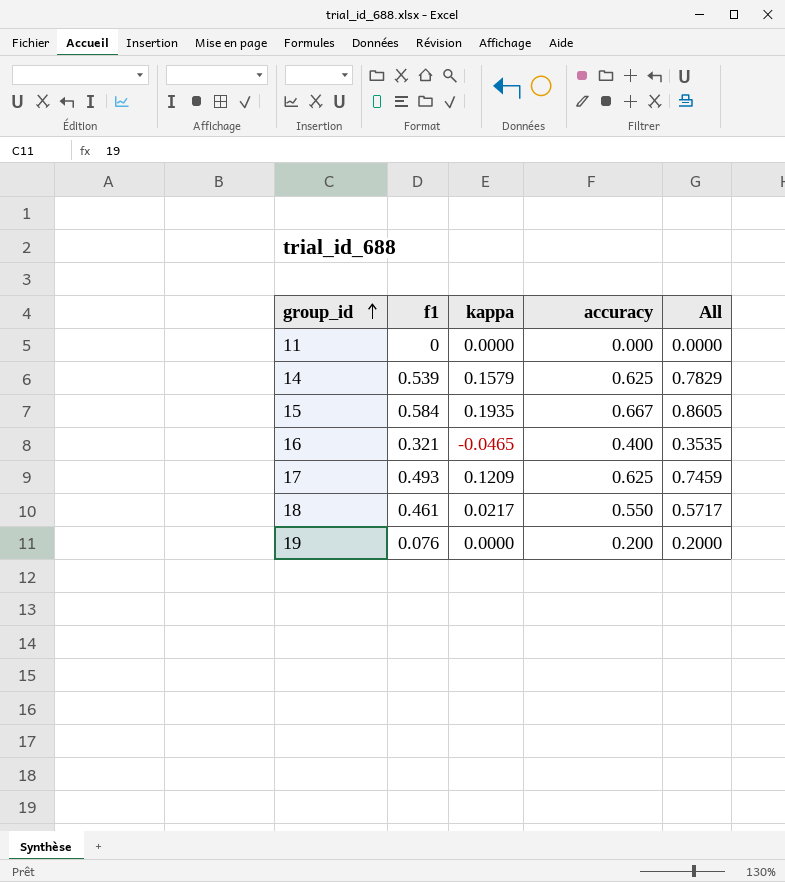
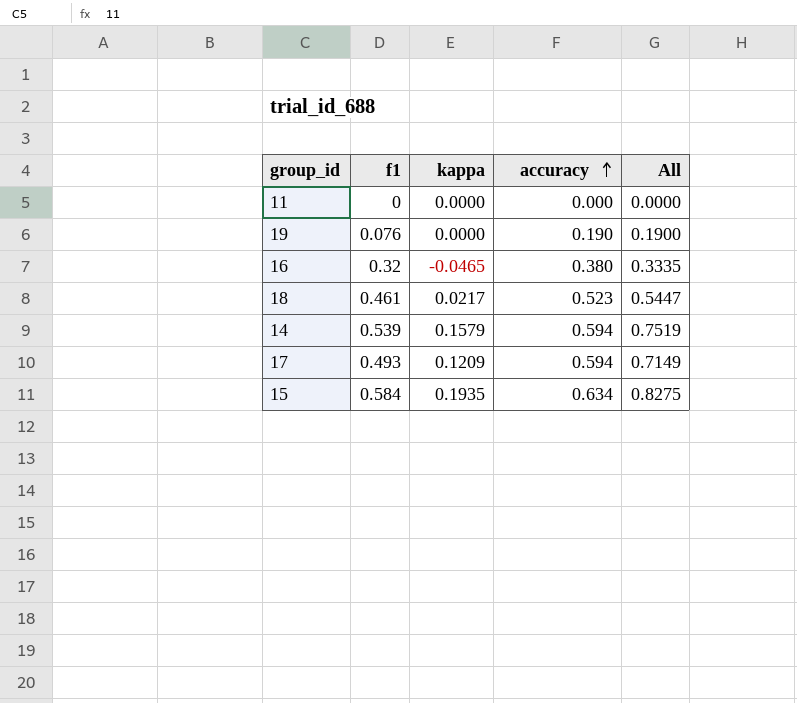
row order: group_id ascending -> accuracy ascending
19 | accuracy: 0.200 -> 0.190
19 | All: 0.2000 -> 0.1900
16 | f1: 0.321 -> 0.32
16 | accuracy: 0.400 -> 0.380
16 | All: 0.3535 -> 0.3335
18 | accuracy: 0.550 -> 0.523
18 | All: 0.5717 -> 0.5447
14 | accuracy: 0.625 -> 0.594
14 | All: 0.7829 -> 0.7519
17 | accuracy: 0.625 -> 0.594
17 | All: 0.7459 -> 0.7149
15 | accuracy: 0.667 -> 0.634
15 | All: 0.8605 -> 0.8275

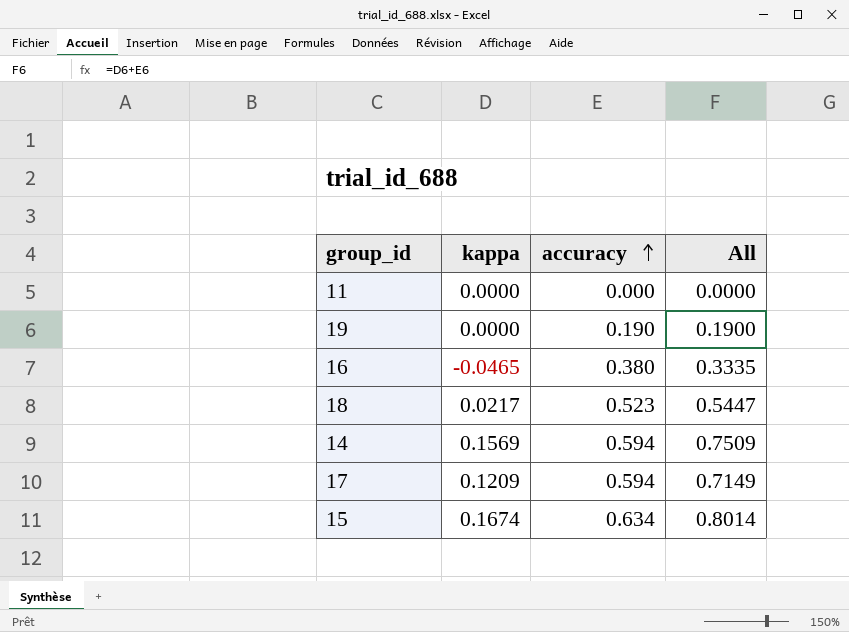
column f1 | position: 2 -> none
14 | kappa: 0.1579 -> 0.1569
14 | All: 0.7519 -> 0.7509
15 | kappa: 0.1935 -> 0.1674
15 | All: 0.8275 -> 0.8014

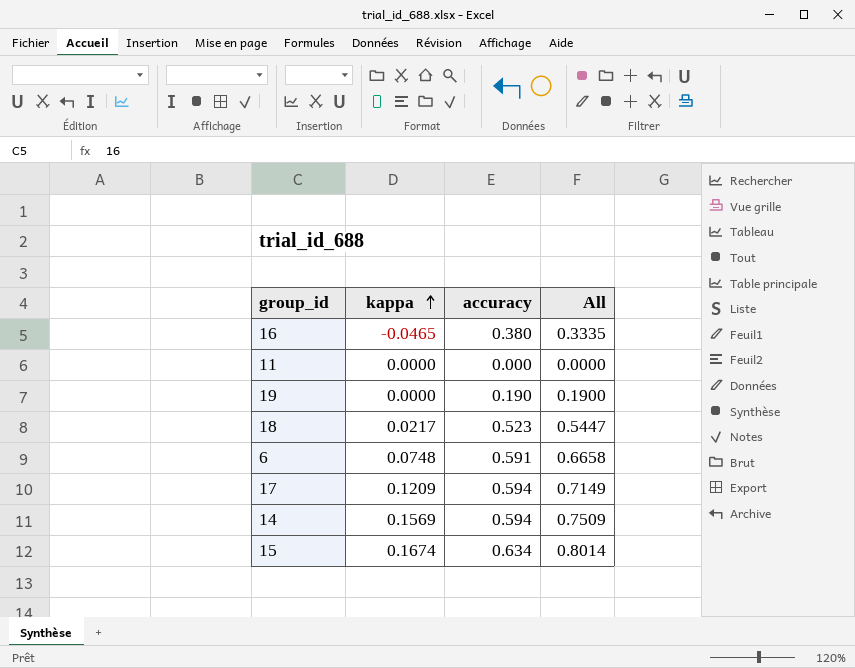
row order: accuracy ascending -> kappa ascending
row 6: none -> 0.0748 | 0.591 | 0.6658

